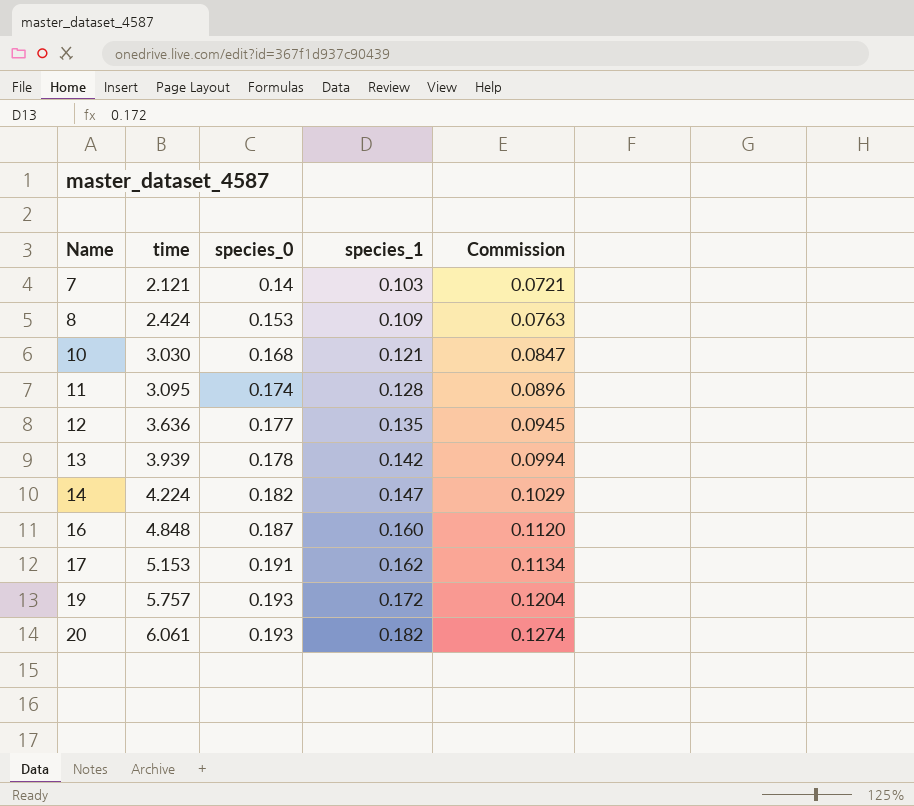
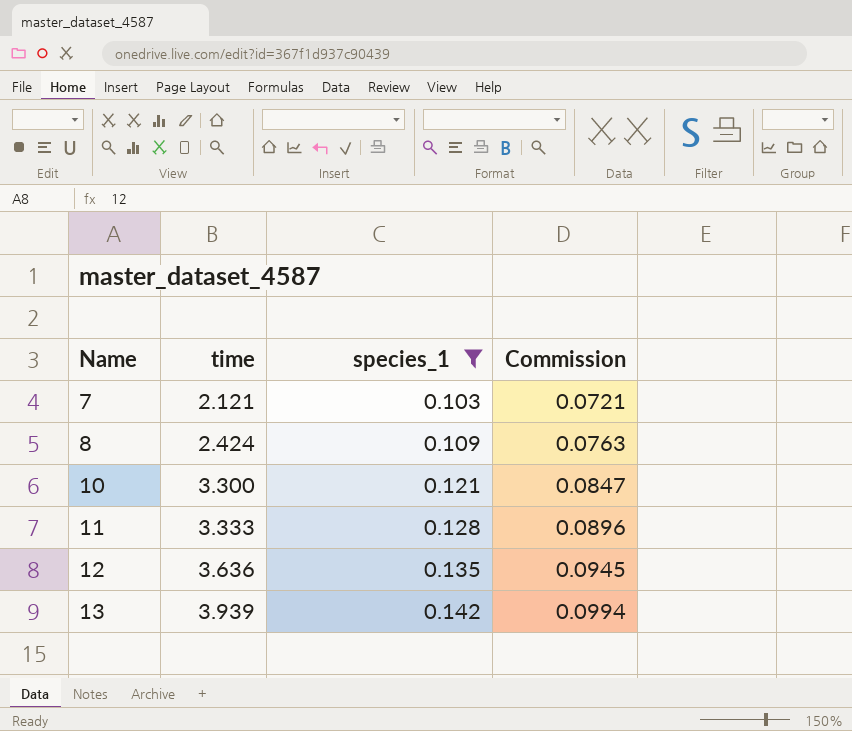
filter: none -> species_1 <= 0.142
column species_0 | position: 3 -> none
10 | time: 3.030 -> 3.300
11 | time: 3.095 -> 3.333

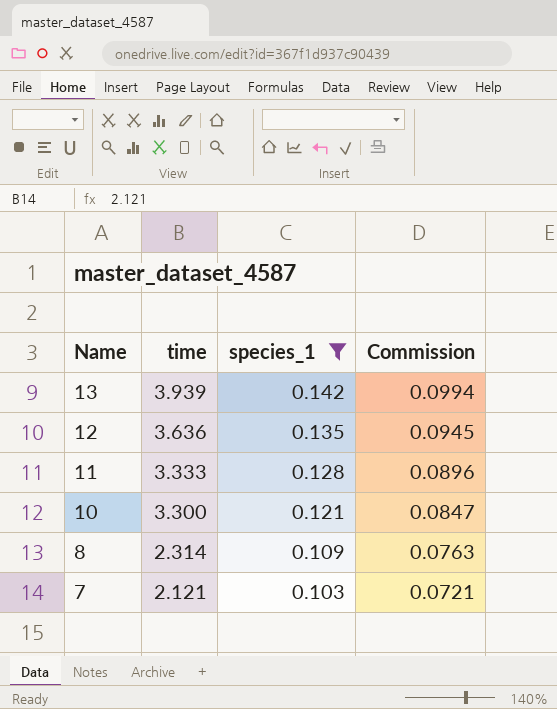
row order: Name ascending -> Name descending
8 | time: 2.424 -> 2.314

